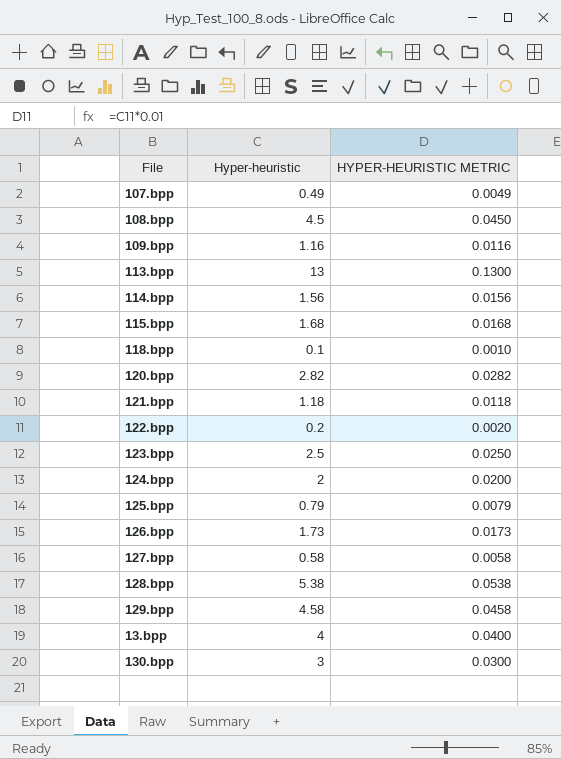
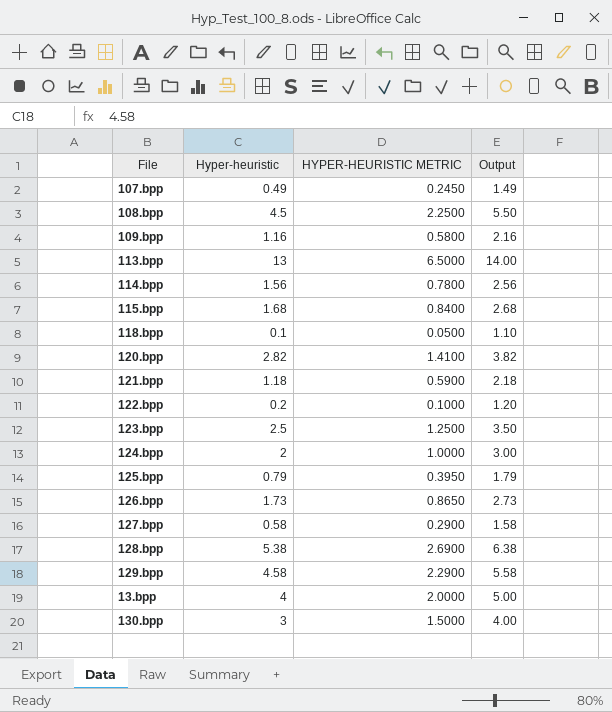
column HYPER-HEURISTIC METRIC | formula: [Hyper-heuristic] * 0.01 -> [Hyper-heuristic] * 0.5
column Output | formula: none -> [Hyper-heuristic] + 1

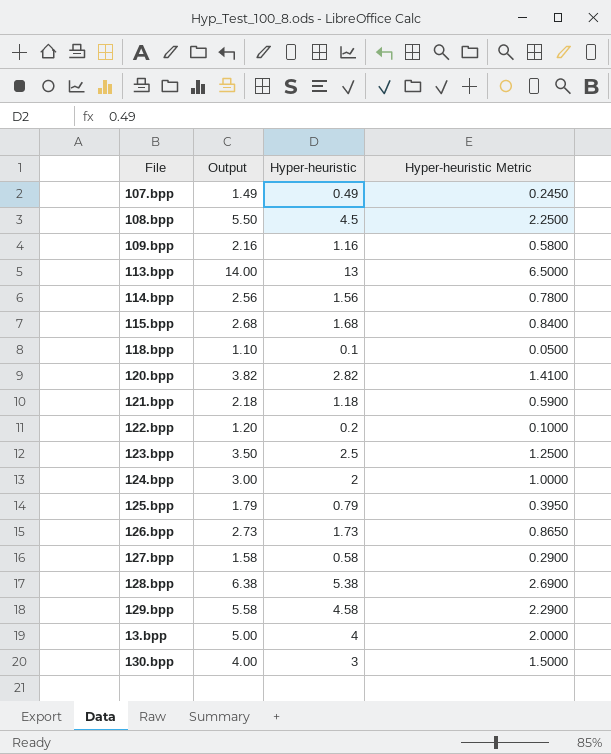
column Output | position: 4 -> 2
column name: HYPER-HEURISTIC METRIC -> Hyper-heuristic Metric

